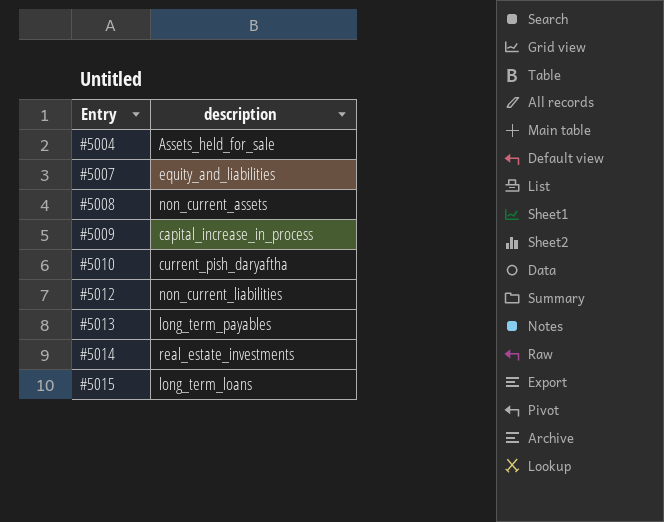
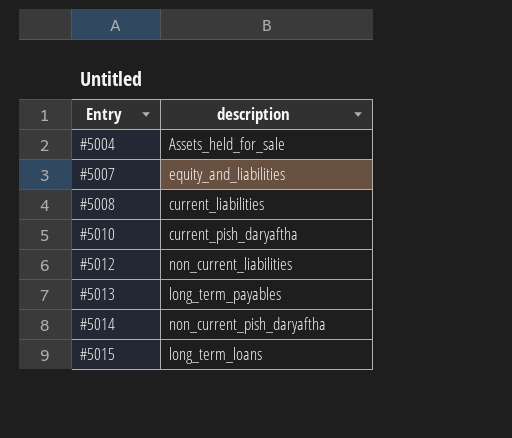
row #5009: capital_increase_in_process -> none
#5008 | description: non_current_assets -> current_liabilities
#5014 | description: real_estate_investments -> non_current_pish_daryaftha

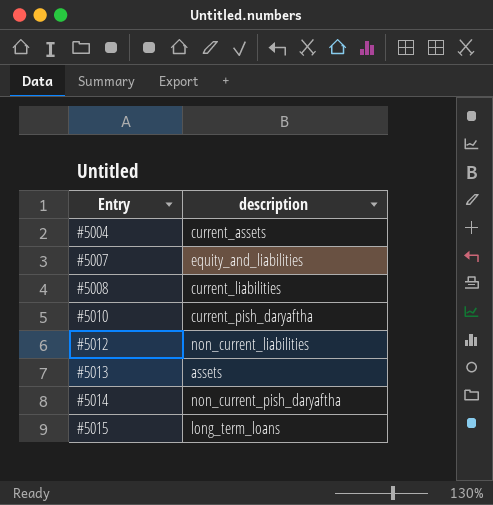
#5004 | description: Assets_held_for_sale -> current_assets
#5013 | description: long_term_payables -> assets

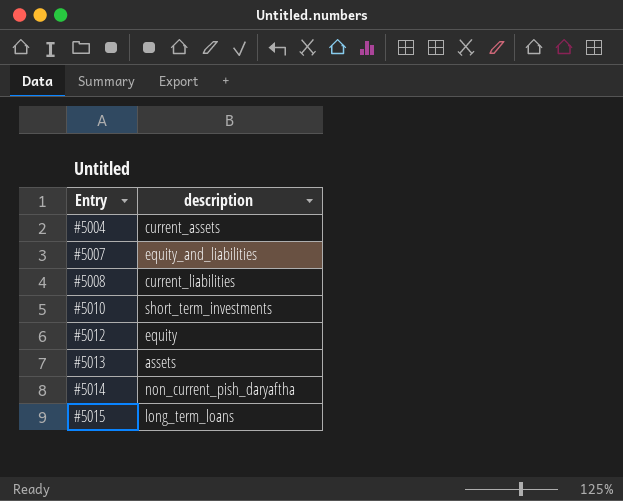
#5010 | description: current_pish_daryaftha -> short_term_investments
#5012 | description: non_current_liabilities -> equity

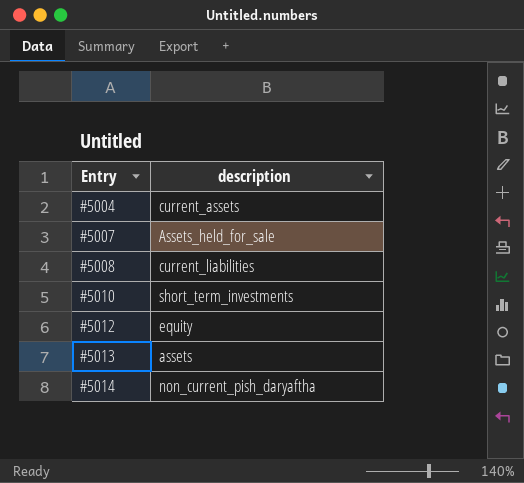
row #5015: long_term_loans -> none
#5007 | description: equity_and_liabilities -> Assets_held_for_sale

